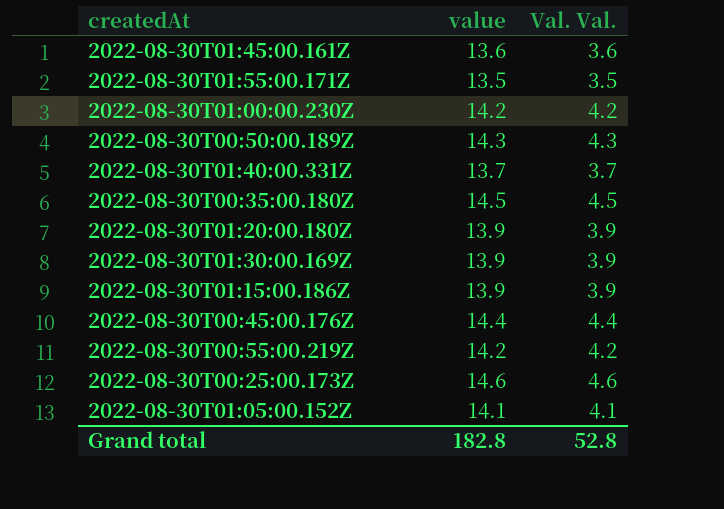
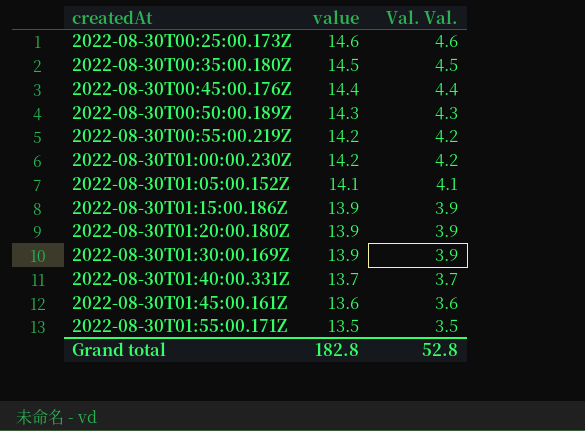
row order: none -> createdAt ascending

